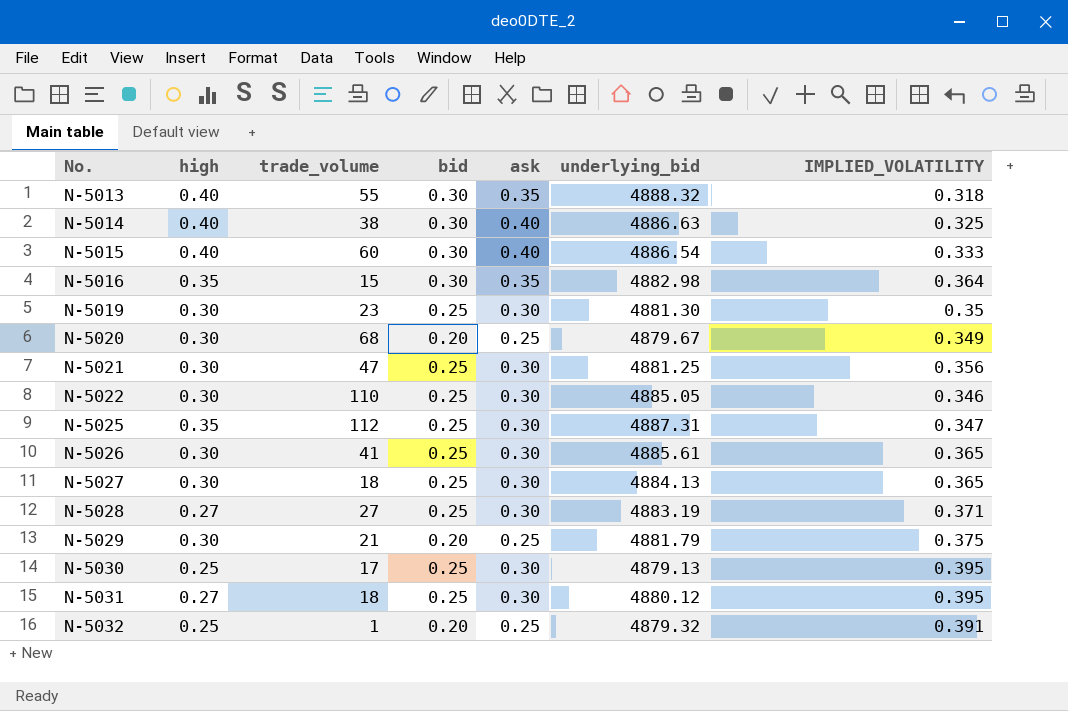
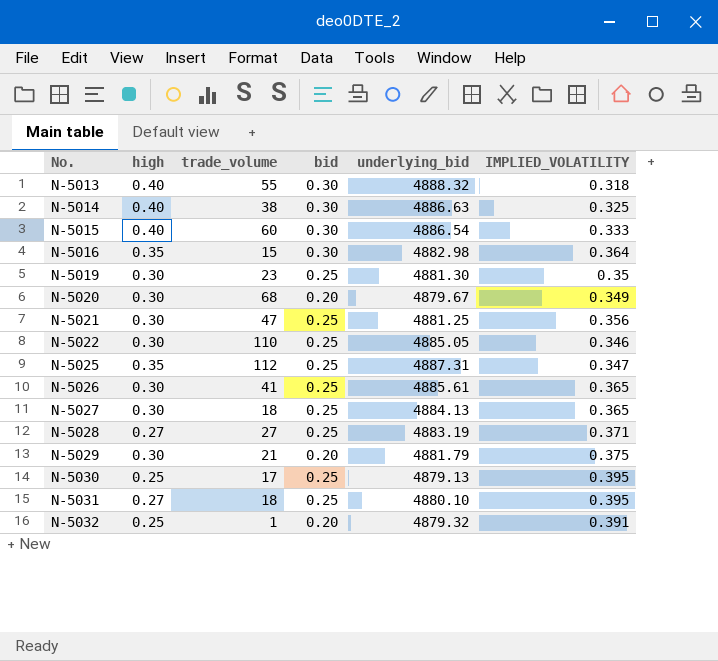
column ask | position: 5 -> none
N-5031 | underlying_bid: 4880.12 -> 4880.10

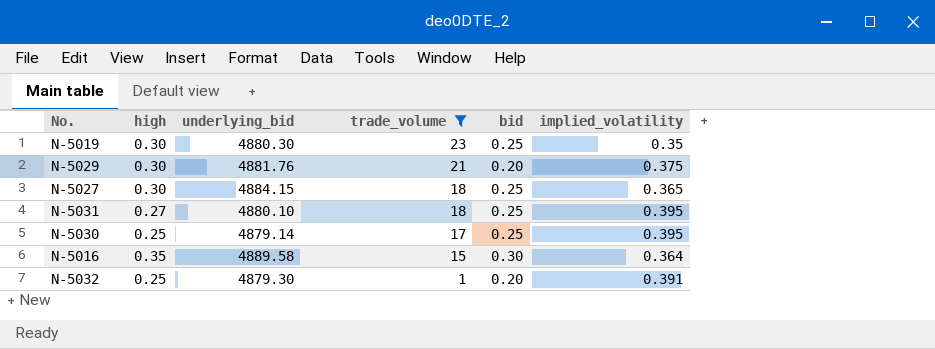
filter: none -> trade_volume <= 23
row order: No. ascending -> trade_volume descending
column underlying_bid | position: 5 -> 3
column name: IMPLIED_VOLATILITY -> implied_volatility
N-5019 | underlying_bid: 4881.30 -> 4880.30
N-5029 | underlying_bid: 4881.79 -> 4881.76
N-5027 | underlying_bid: 4884.13 -> 4884.15
N-5030 | underlying_bid: 4879.13 -> 4879.14
N-5016 | underlying_bid: 4882.98 -> 4889.58
N-5032 | underlying_bid: 4879.32 -> 4879.30

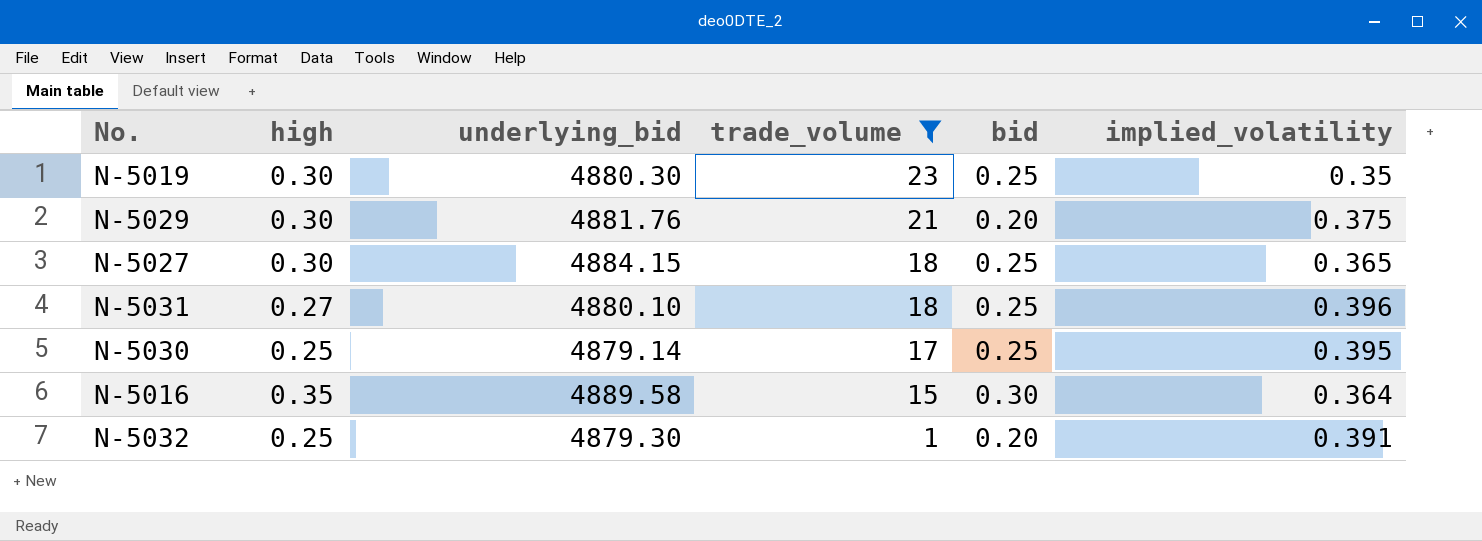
N-5031 | implied_volatility: 0.395 -> 0.396

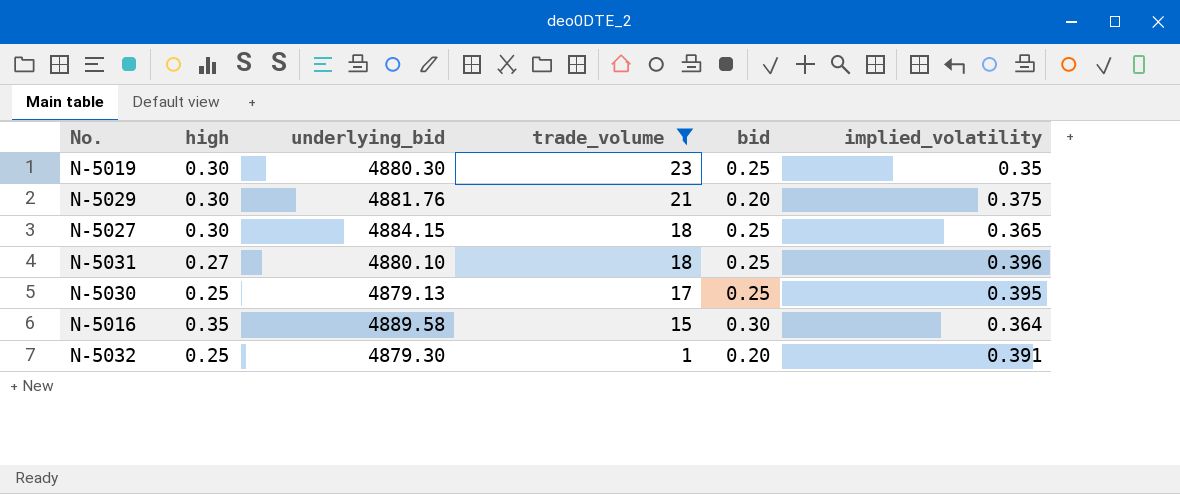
N-5030 | underlying_bid: 4879.14 -> 4879.13

